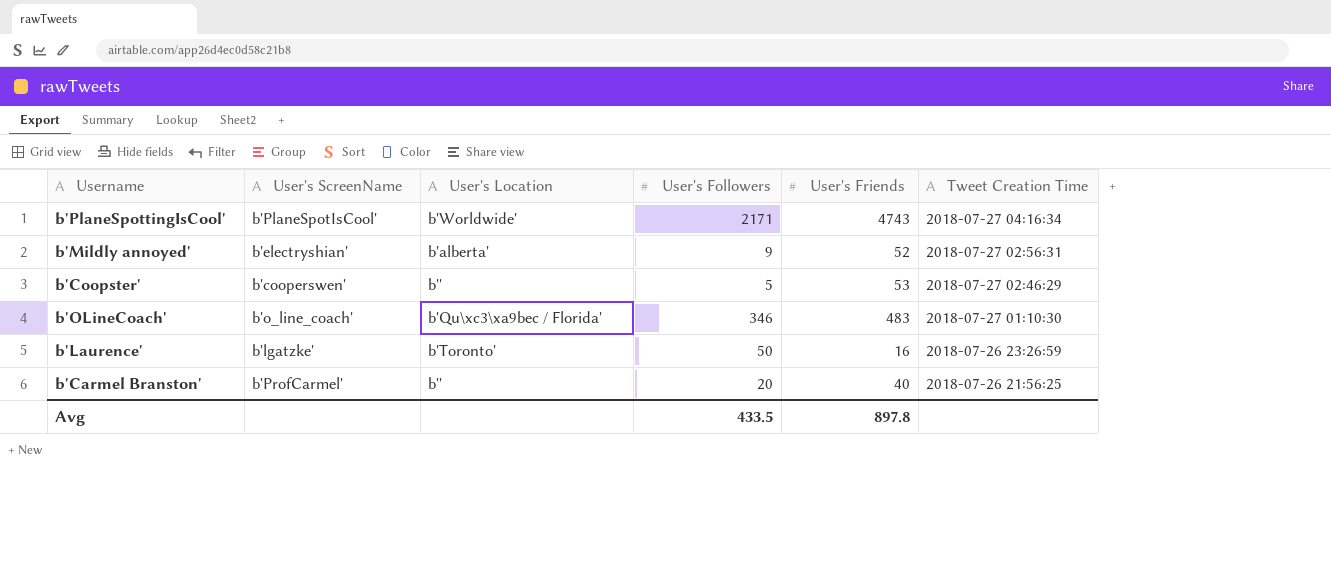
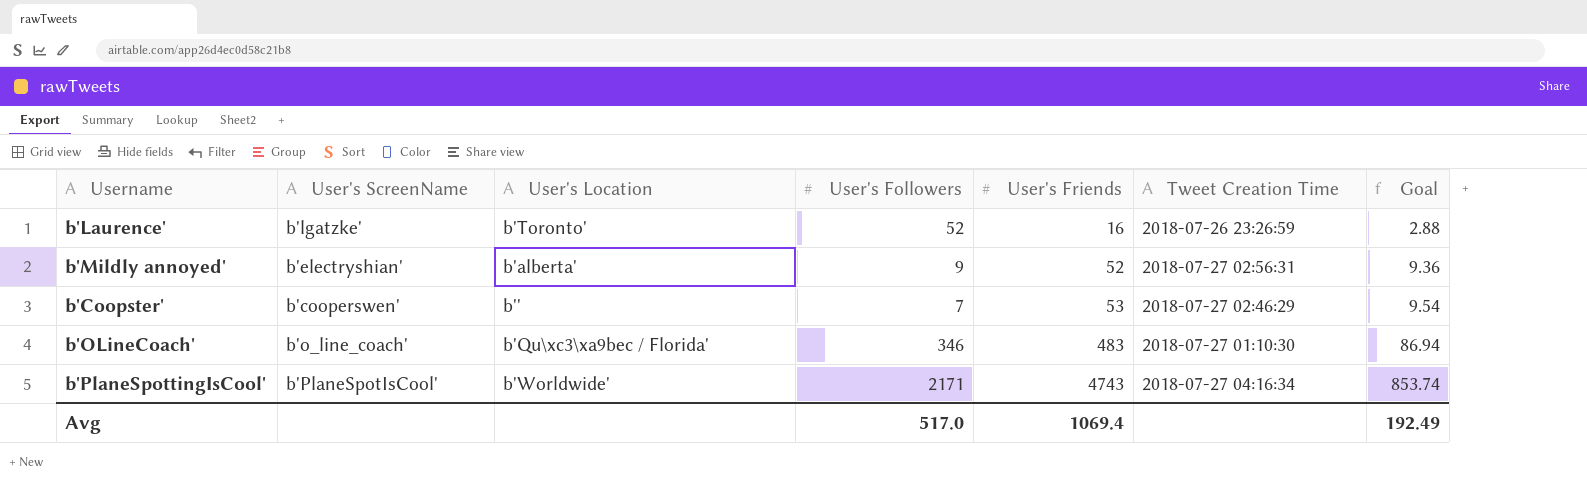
row order: Tweet Creation Time descending -> User's Friends ascending
column Goal | formula: none -> [User's Friends] * 0.18
row b'Carmel Branston': b'ProfCarmel' | b'' | 20 | 40 | 2018-07-26 21:56:25 -> none
b'Laurence' | User's Followers: 50 -> 52
b'Coopster' | User's Followers: 5 -> 7
Avg | User's Followers: 433.5 -> 517.0
Avg | User's Friends: 897.8 -> 1069.4

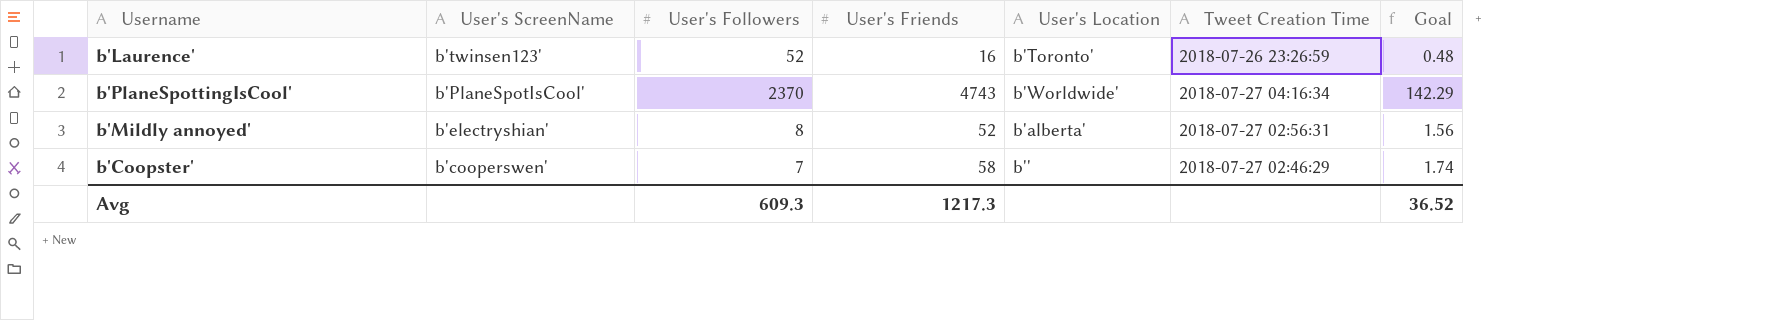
row order: User's Friends ascending -> User's ScreenName descending
column User's Location | position: 3 -> 5
column Goal | formula: [User's Friends] * 0.18 -> [User's Friends] * 0.03
row b'OLineCoach': b'o_line_coach' | b'Qu\xc3\xa9bec / Florida' | 346 | 483 | 2018-07-27 01:10:30 | 86.94 -> none
b'Laurence' | User's ScreenName: b'lgatzke' -> b'twinsen123'
b'PlaneSpottingIsCool' | User's Followers: 2171 -> 2370
b'Mildly annoyed' | User's Followers: 9 -> 8
b'Coopster' | User's Friends: 53 -> 58
Avg | User's Followers: 517.0 -> 609.3
Avg | User's Friends: 1069.4 -> 1217.3
Avg | Goal: 192.49 -> 36.52

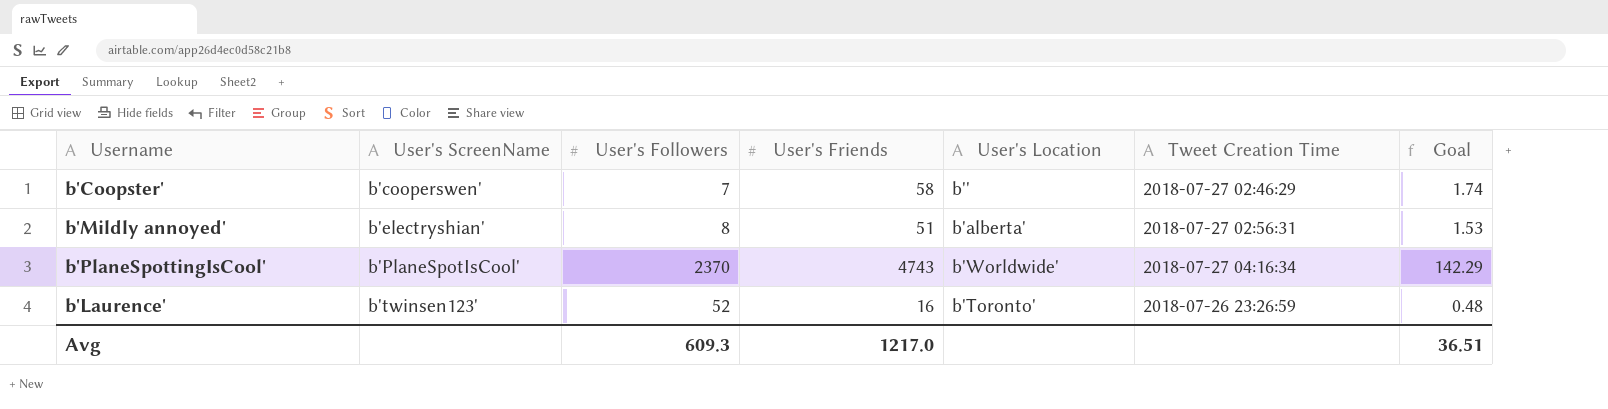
row order: User's ScreenName descending -> User's ScreenName ascending
b'Mildly annoyed' | User's Friends: 52 -> 51
b'Mildly annoyed' | Goal: 1.56 -> 1.53
Avg | User's Friends: 1217.3 -> 1217.0
Avg | Goal: 36.52 -> 36.51

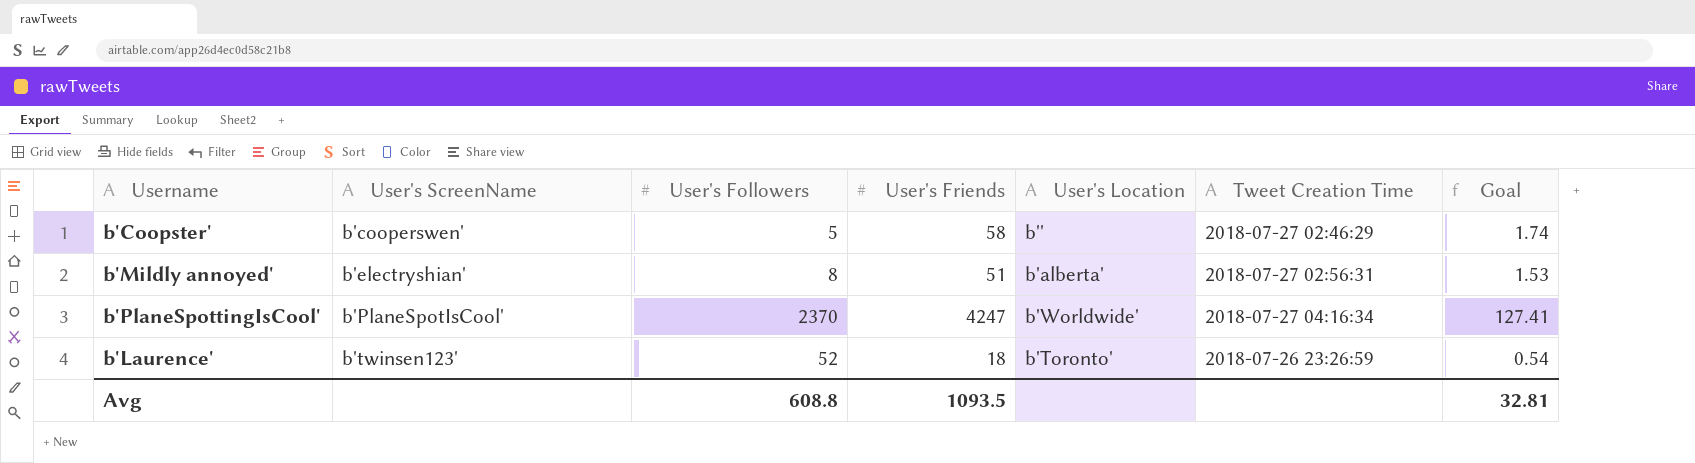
b'Coopster' | User's Followers: 7 -> 5
b'PlaneSpottingIsCool' | User's Friends: 4743 -> 4247
b'PlaneSpottingIsCool' | Goal: 142.29 -> 127.41
b'Laurence' | User's Friends: 16 -> 18
b'Laurence' | Goal: 0.48 -> 0.54
Avg | User's Followers: 609.3 -> 608.8
Avg | User's Friends: 1217.0 -> 1093.5
Avg | Goal: 36.51 -> 32.81

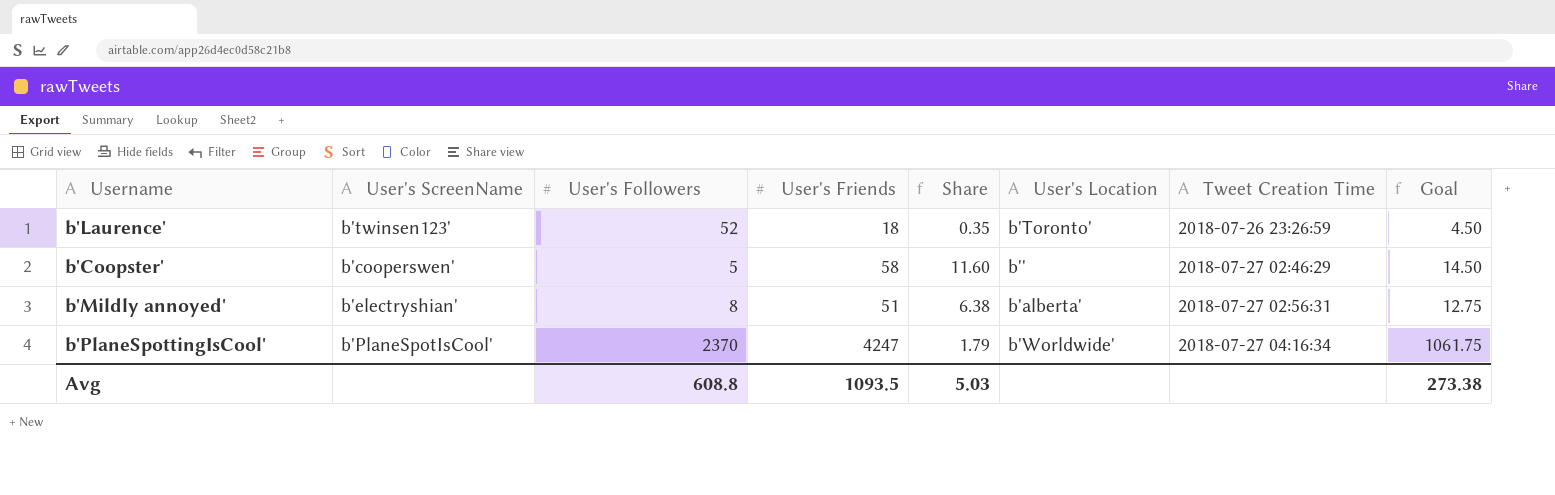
row order: User's ScreenName ascending -> Tweet Creation Time ascending
column Share | formula: none -> [User's Friends] / [User's Followers]
column Goal | formula: [User's Friends] * 0.03 -> [User's Friends] * 0.25
Avg | Goal: 32.81 -> 273.38

